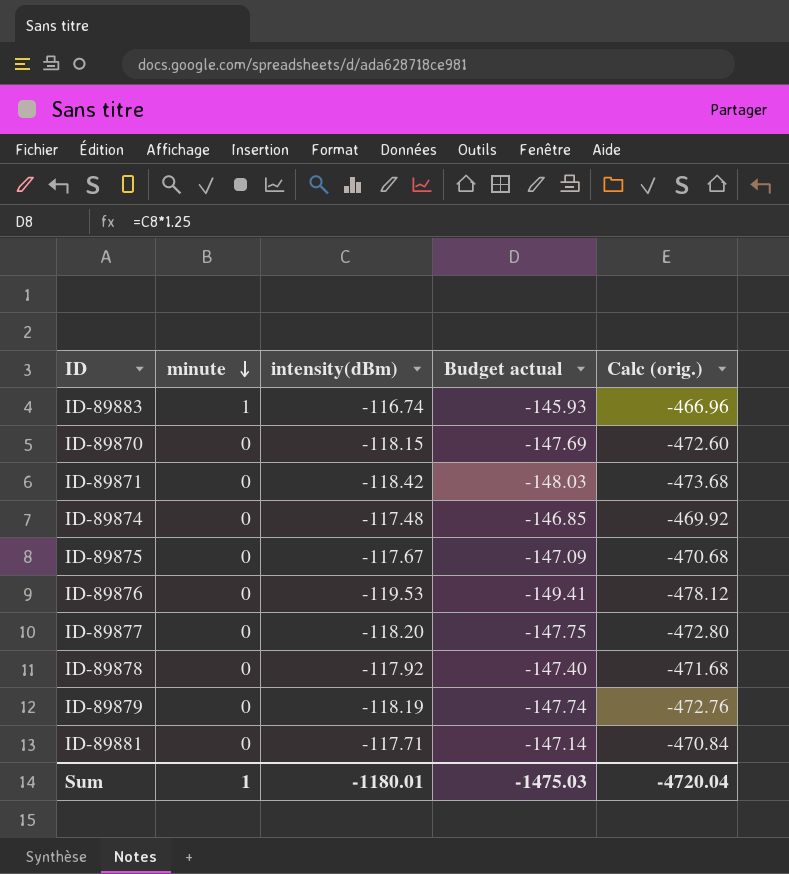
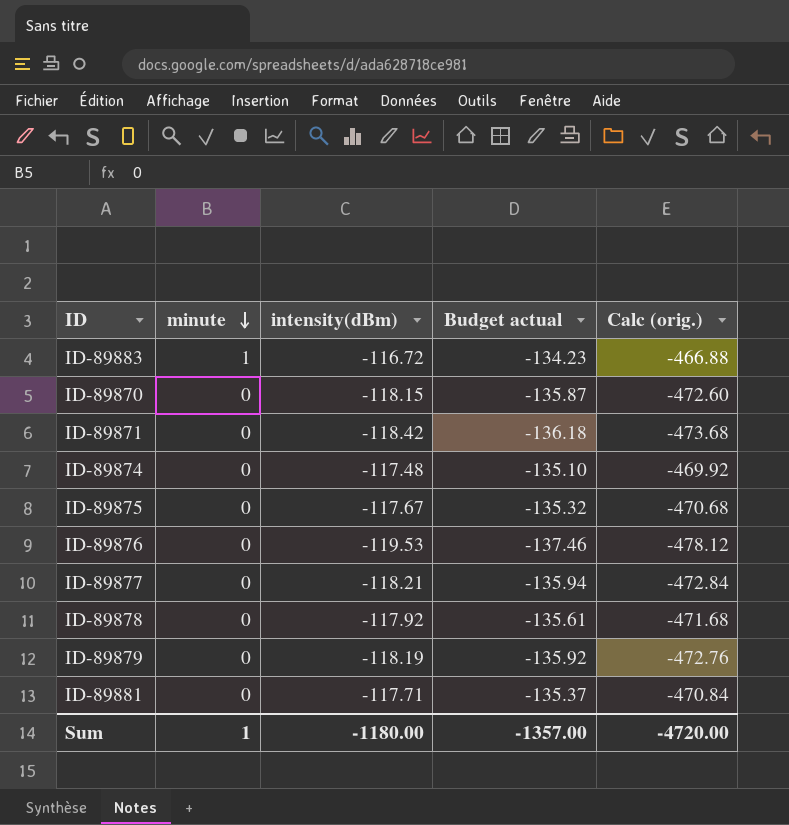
column Budget actual | formula: [intensity(dBm)] * 1.25 -> [intensity(dBm)] * 1.15
ID-89883 | intensity(dBm): -116.74 -> -116.72
ID-89883 | Calc (orig.): -466.96 -> -466.88
ID-89877 | intensity(dBm): -118.20 -> -118.21
ID-89877 | Calc (orig.): -472.80 -> -472.84
Sum | intensity(dBm): -1180.01 -> -1180.00
Sum | Budget actual: -1475.03 -> -1357.00
Sum | Calc (orig.): -4720.04 -> -4720.00

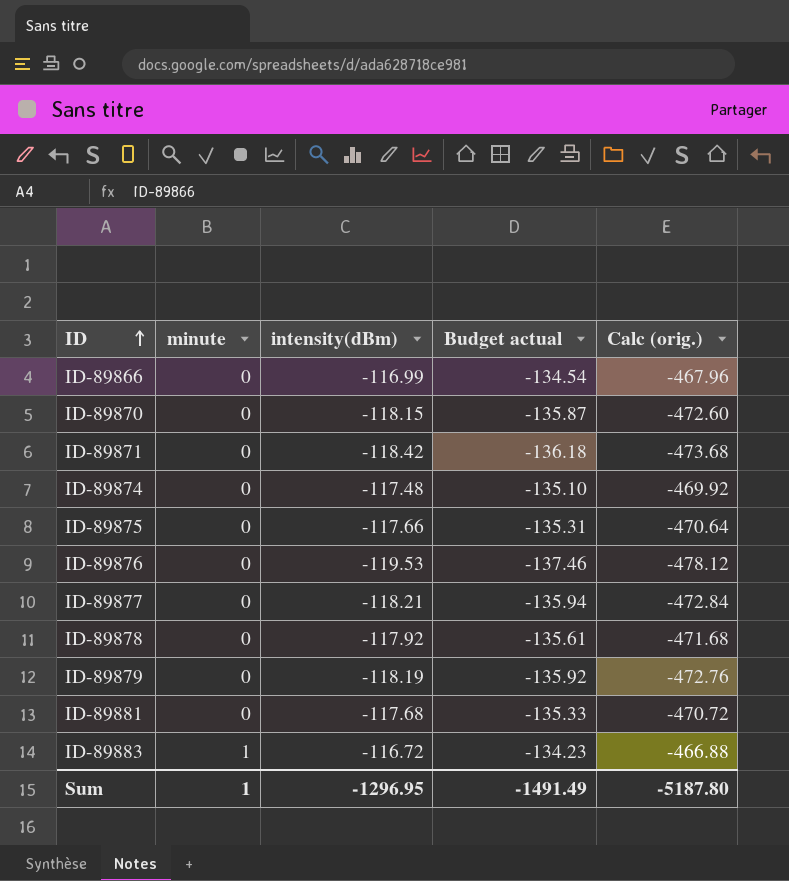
row order: minute descending -> ID ascending
row ID-89866: none -> 0 | -116.99 | -134.54 | -467.96
ID-89875 | intensity(dBm): -117.67 -> -117.66
ID-89875 | Budget actual: -135.32 -> -135.31
ID-89875 | Calc (orig.): -470.68 -> -470.64
ID-89881 | intensity(dBm): -117.71 -> -117.68
ID-89881 | Budget actual: -135.37 -> -135.33
ID-89881 | Calc (orig.): -470.84 -> -470.72
Sum | intensity(dBm): -1180.00 -> -1296.95
Sum | Budget actual: -1357.00 -> -1491.49
Sum | Calc (orig.): -4720.00 -> -5187.80

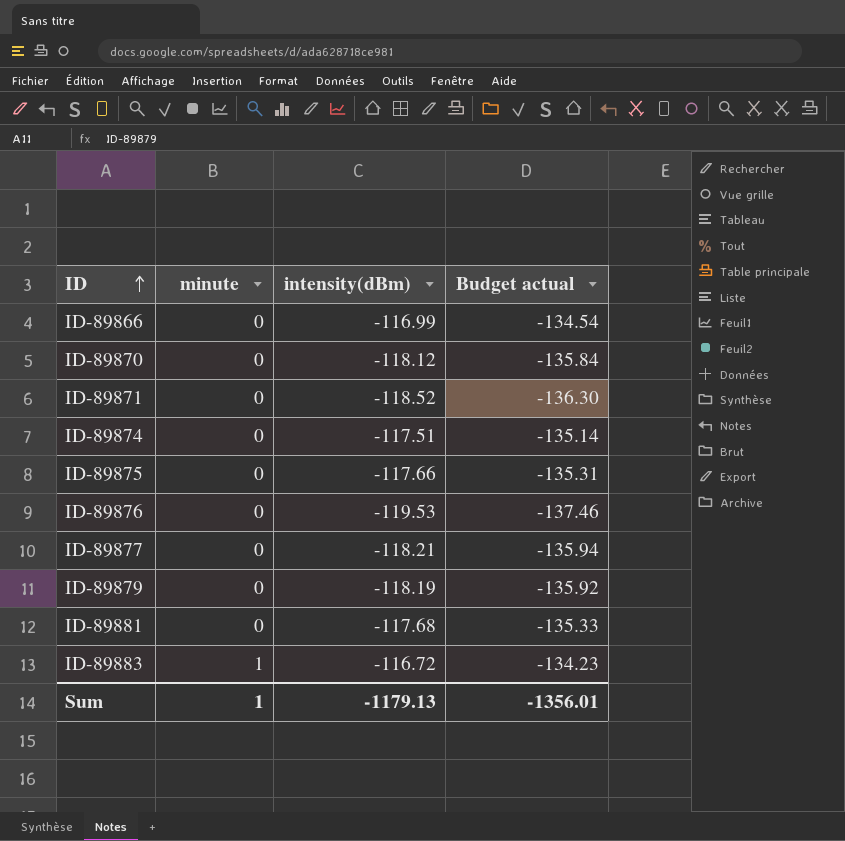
column Calc (orig.) | formula: [intensity(dBm)] * 4 -> none
row ID-89878: 0 | -117.92 | -135.61 | -471.68 -> none
ID-89870 | intensity(dBm): -118.15 -> -118.12
ID-89870 | Budget actual: -135.87 -> -135.84
ID-89871 | intensity(dBm): -118.42 -> -118.52
ID-89871 | Budget actual: -136.18 -> -136.30
ID-89874 | intensity(dBm): -117.48 -> -117.51
ID-89874 | Budget actual: -135.10 -> -135.14
Sum | intensity(dBm): -1296.95 -> -1179.13
Sum | Budget actual: -1491.49 -> -1356.01

